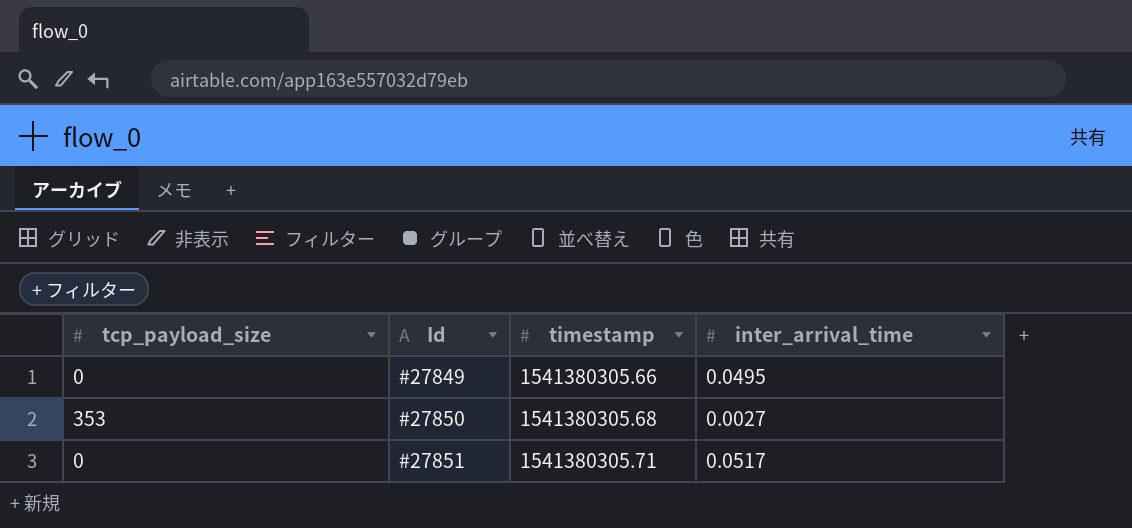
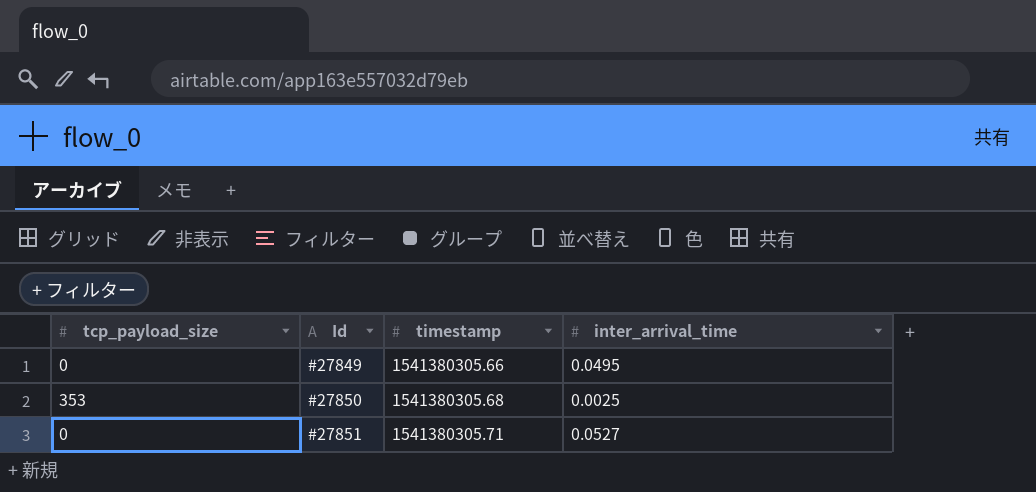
#27850 | inter_arrival_time: 0.0027 -> 0.0025
#27851 | inter_arrival_time: 0.0517 -> 0.0527

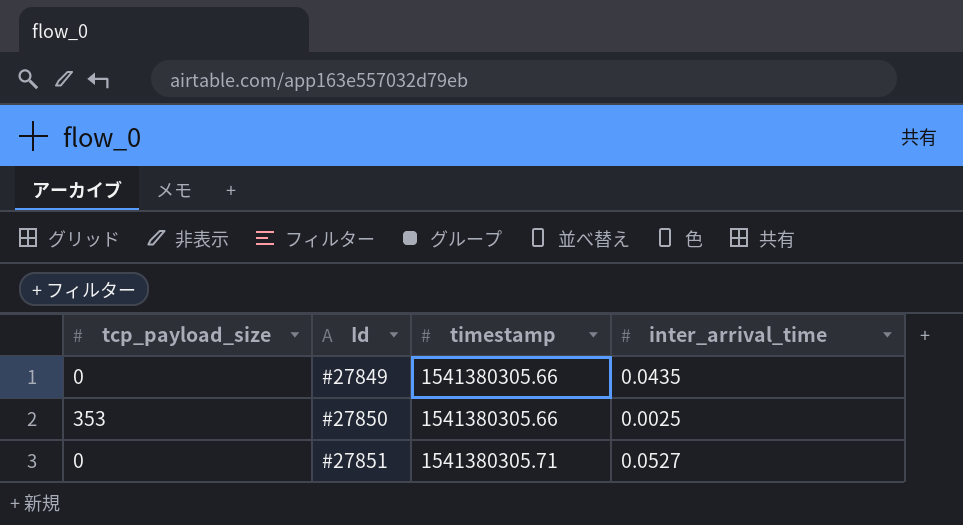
#27849 | inter_arrival_time: 0.0495 -> 0.0435
#27850 | timestamp: 1541380305.68 -> 1541380305.66

